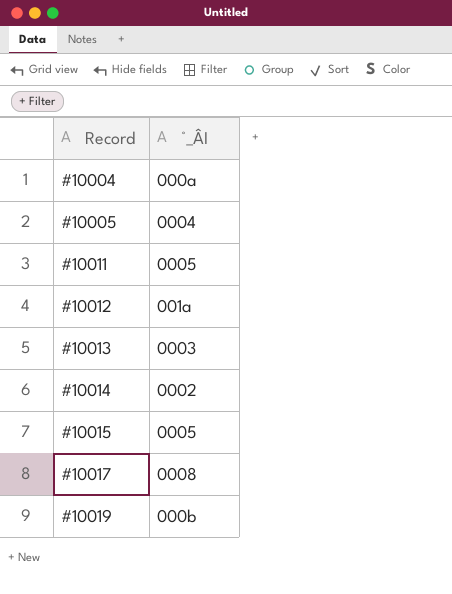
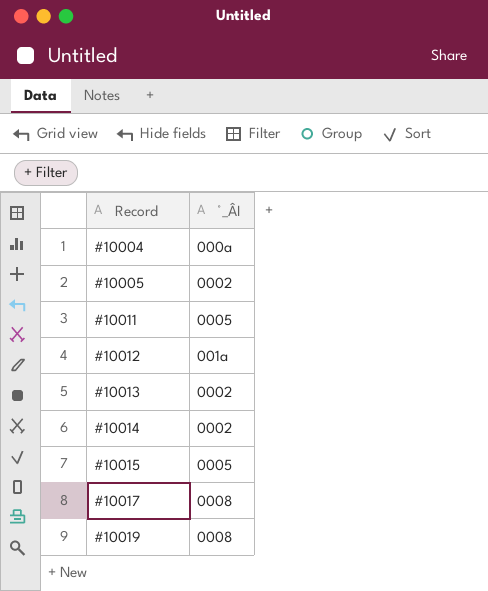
#10005 | °_ÂI: 0004 -> 0002
#10013 | °_ÂI: 0003 -> 0002
#10019 | °_ÂI: 000b -> 0008

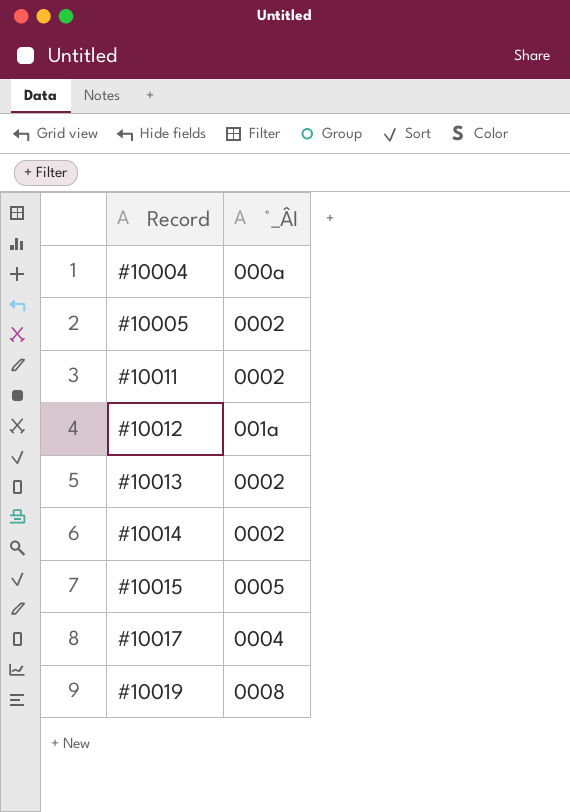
#10011 | °_ÂI: 0005 -> 0002
#10017 | °_ÂI: 0008 -> 0004

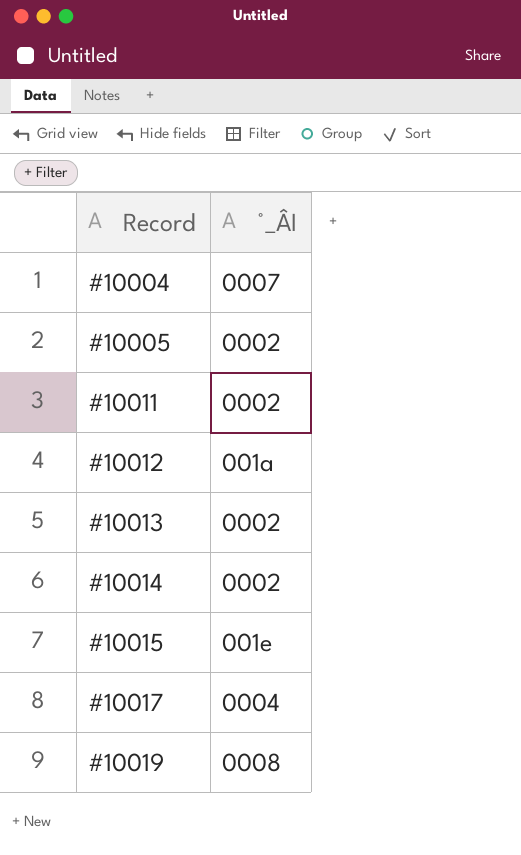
#10004 | °_ÂI: 000a -> 0007
#10015 | °_ÂI: 0005 -> 001e

